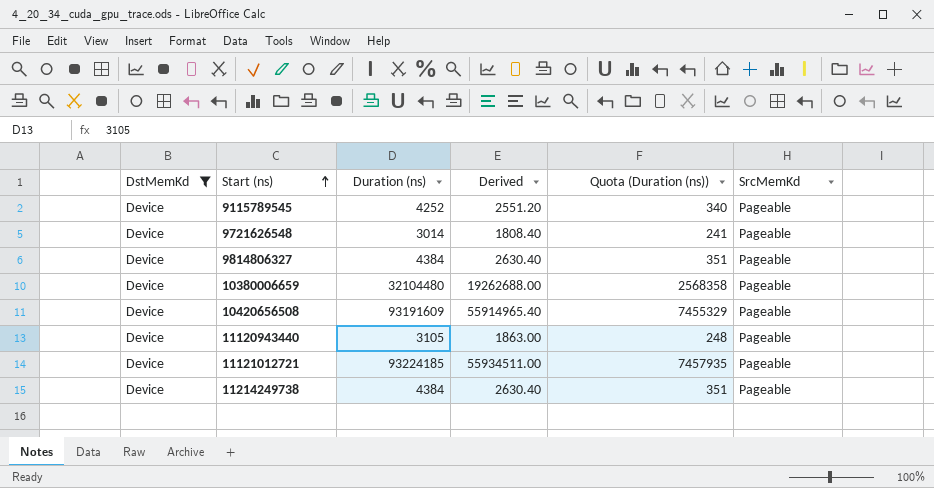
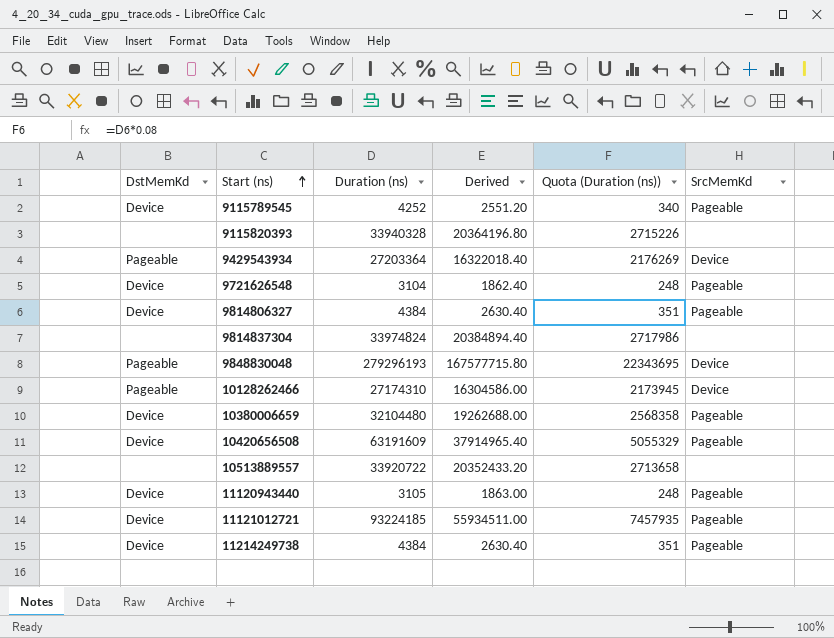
filter: DstMemKd = Device -> none
9721626548 | Duration (ns): 3014 -> 3104
9721626548 | Derived: 1808.40 -> 1862.40
9721626548 | Quota (Duration (ns)): 241 -> 248
10420656508 | Duration (ns): 93191609 -> 63191609
10420656508 | Derived: 55914965.40 -> 37914965.40
10420656508 | Quota (Duration (ns)): 7455329 -> 5055329

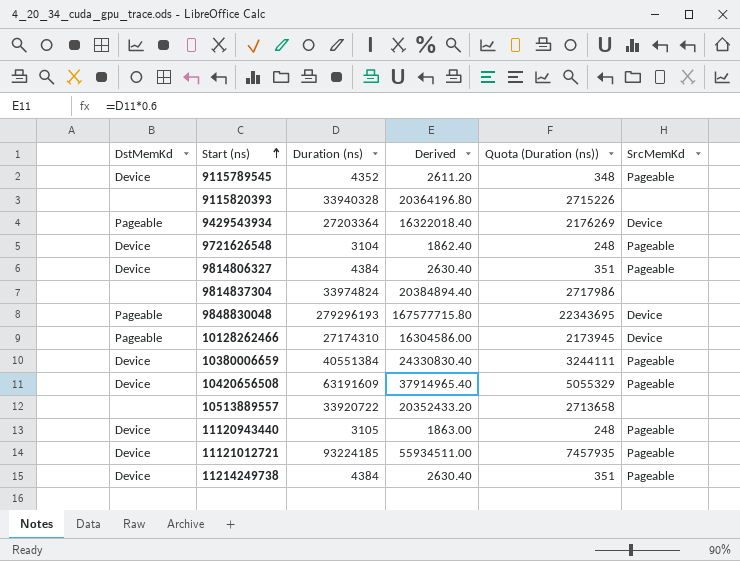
9115789545 | Duration (ns): 4252 -> 4352
9115789545 | Derived: 2551.20 -> 2611.20
9115789545 | Quota (Duration (ns)): 340 -> 348
10380006659 | Duration (ns): 32104480 -> 40551384
10380006659 | Derived: 19262688.00 -> 24330830.40
10380006659 | Quota (Duration (ns)): 2568358 -> 3244111

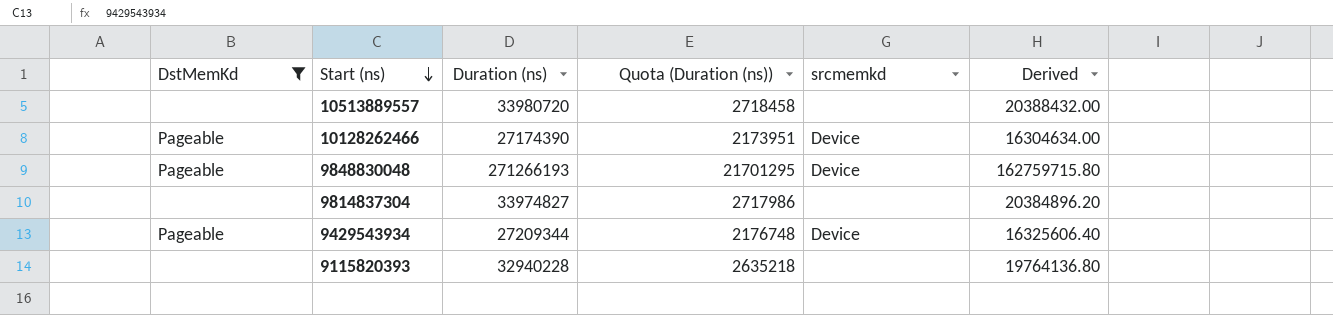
filter: none -> DstMemKd != Device
row order: Start (ns) ascending -> Start (ns) descending
column name: SrcMemKd -> srcmemkd
column Derived | position: 4 -> 6
10513889557 | Duration (ns): 33920722 -> 33980720
10513889557 | Quota (Duration (ns)): 2713658 -> 2718458
10513889557 | Derived: 20352433.20 -> 20388432.00
10128262466 | Duration (ns): 27174310 -> 27174390
10128262466 | Quota (Duration (ns)): 2173945 -> 2173951
10128262466 | Derived: 16304586.00 -> 16304634.00
9848830048 | Duration (ns): 279296193 -> 271266193
9848830048 | Quota (Duration (ns)): 22343695 -> 21701295
9848830048 | Derived: 167577715.80 -> 162759715.80
9814837304 | Duration (ns): 33974824 -> 33974827
9814837304 | Derived: 20384894.40 -> 20384896.20
9429543934 | Duration (ns): 27203364 -> 27209344
9429543934 | Quota (Duration (ns)): 2176269 -> 2176748
9429543934 | Derived: 16322018.40 -> 16325606.40
9115820393 | Duration (ns): 33940328 -> 32940228
9115820393 | Quota (Duration (ns)): 2715226 -> 2635218
9115820393 | Derived: 20364196.80 -> 19764136.80

